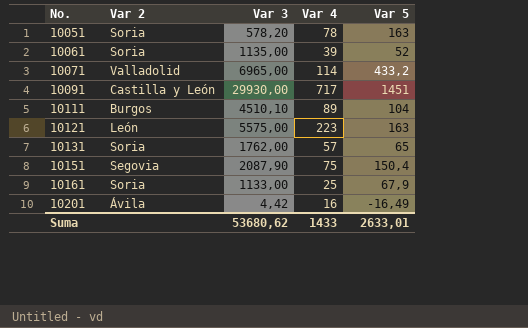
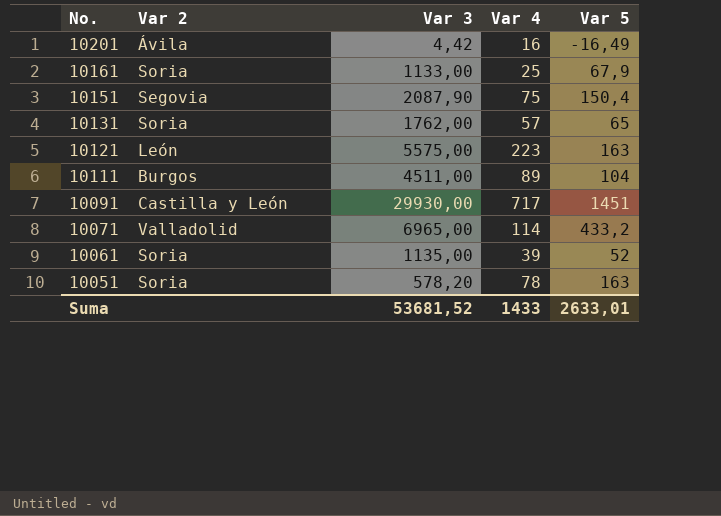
row order: No. ascending -> No. descending
10111 | Var 3: 4510,10 -> 4511,00
Suma | Var 3: 53680,62 -> 53681,52

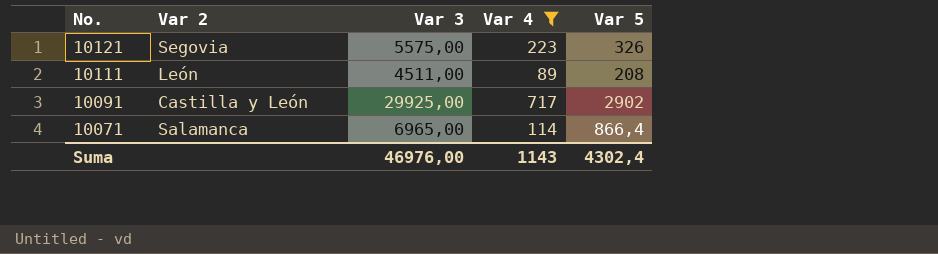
filter: none -> Var 4 >= 89
10121 | Var 2: León -> Segovia
10121 | Var 5: 163 -> 326
10111 | Var 2: Burgos -> León
10111 | Var 5: 104 -> 208
10091 | Var 3: 29930,00 -> 29925,00
10091 | Var 5: 1451 -> 2902
10071 | Var 2: Valladolid -> Salamanca
10071 | Var 5: 433,2 -> 866,4
Suma | Var 3: 53681,52 -> 46976,00
Suma | Var 4: 1433 -> 1143
Suma | Var 5: 2633,01 -> 4302,4

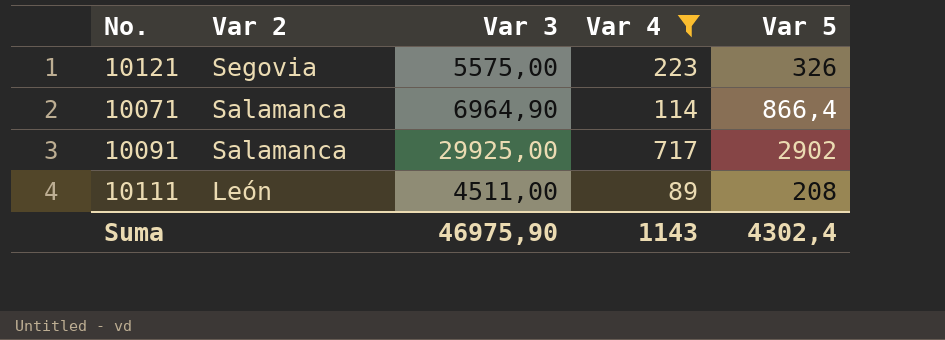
row order: No. descending -> Var 2 descending
10071 | Var 3: 6965,00 -> 6964,90
10091 | Var 2: Castilla y León -> Salamanca
Suma | Var 3: 46976,00 -> 46975,90

